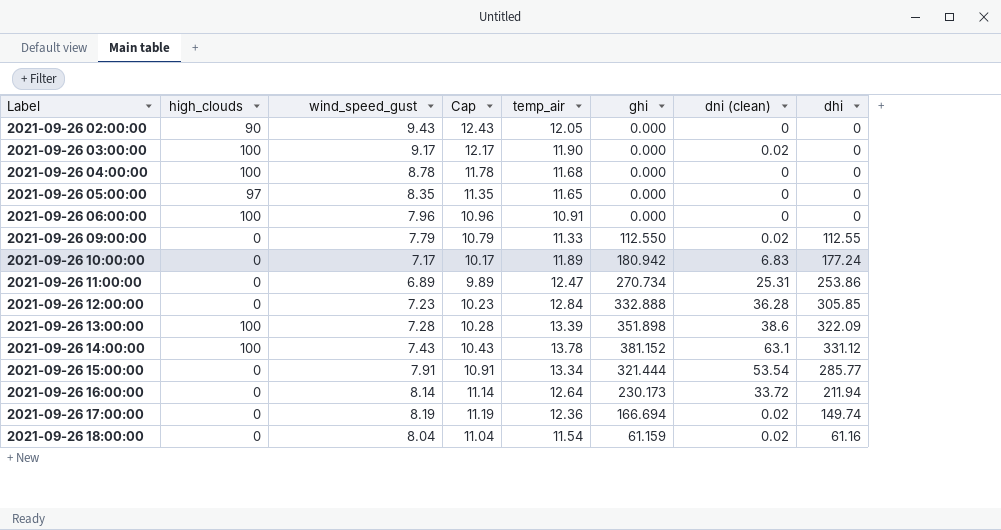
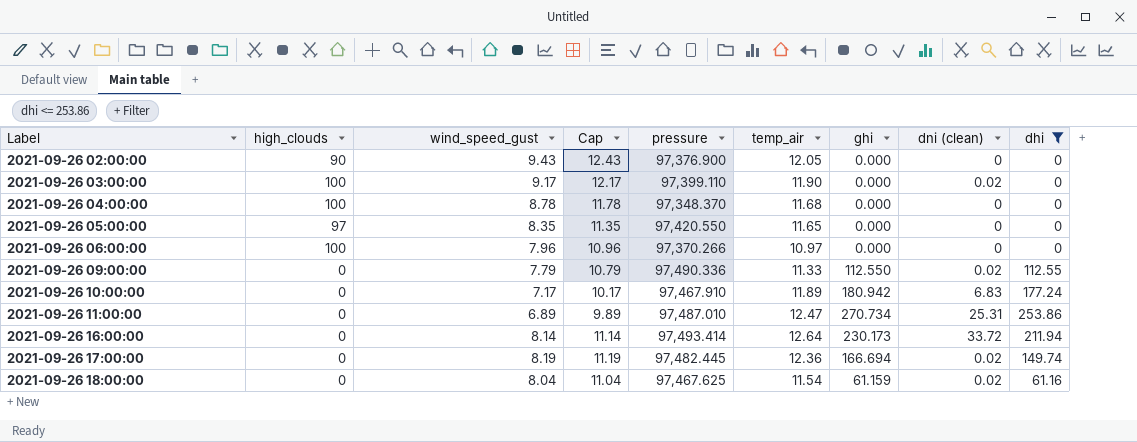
filter: none -> dhi <= 253.86
column pressure | position: none -> 5
2021-09-26 06:00:00 | temp_air: 10.91 -> 10.97

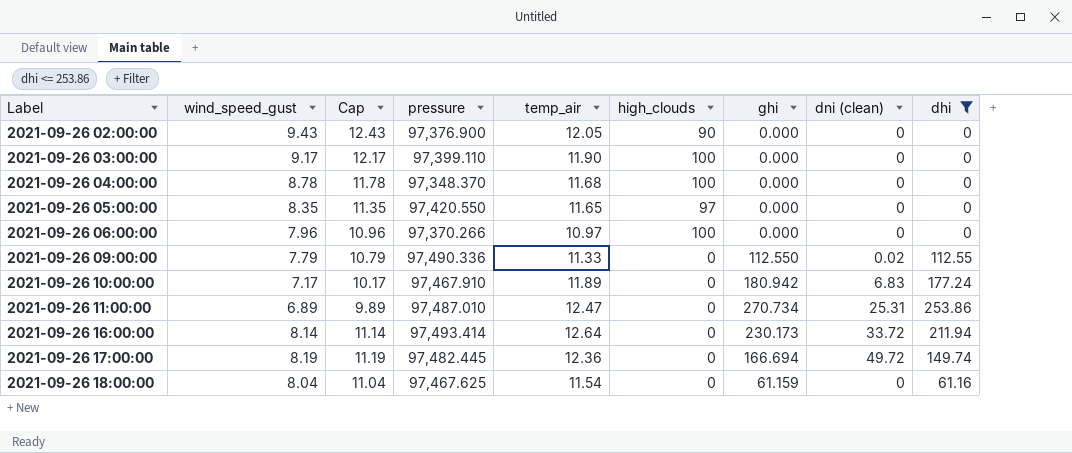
column high_clouds | position: 2 -> 6
2021-09-26 03:00:00 | dni (clean): 0.02 -> 0
2021-09-26 17:00:00 | dni (clean): 0.02 -> 49.72
2021-09-26 18:00:00 | dni (clean): 0.02 -> 0

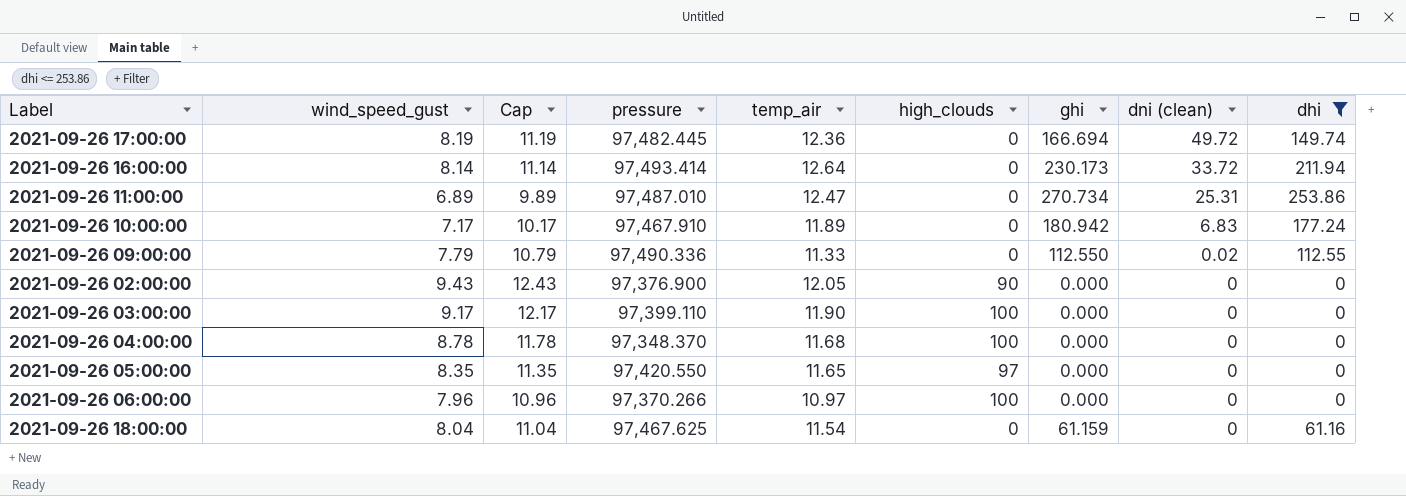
row order: Label ascending -> dni (clean) descending

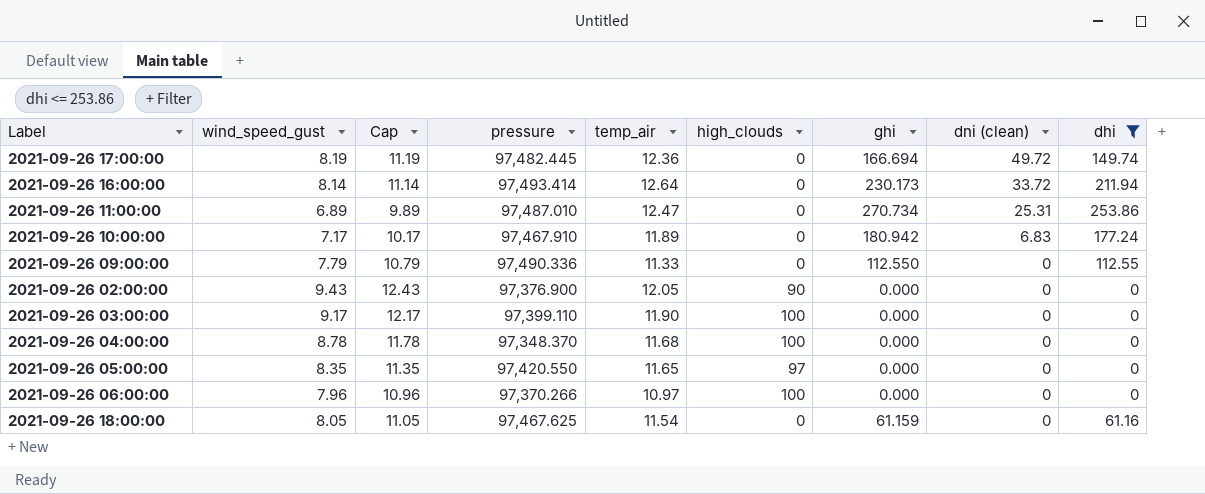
2021-09-26 09:00:00 | dni (clean): 0.02 -> 0
2021-09-26 18:00:00 | wind_speed_gust: 8.04 -> 8.05
2021-09-26 18:00:00 | Cap: 11.04 -> 11.05

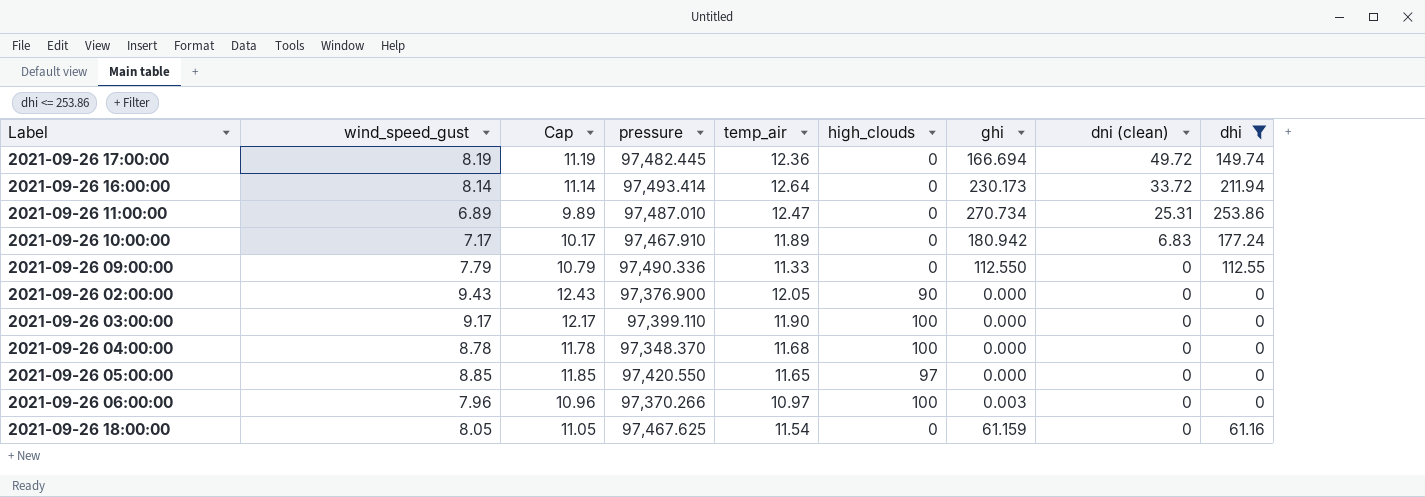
2021-09-26 05:00:00 | wind_speed_gust: 8.35 -> 8.85
2021-09-26 05:00:00 | Cap: 11.35 -> 11.85
2021-09-26 06:00:00 | ghi: 0.000 -> 0.003

